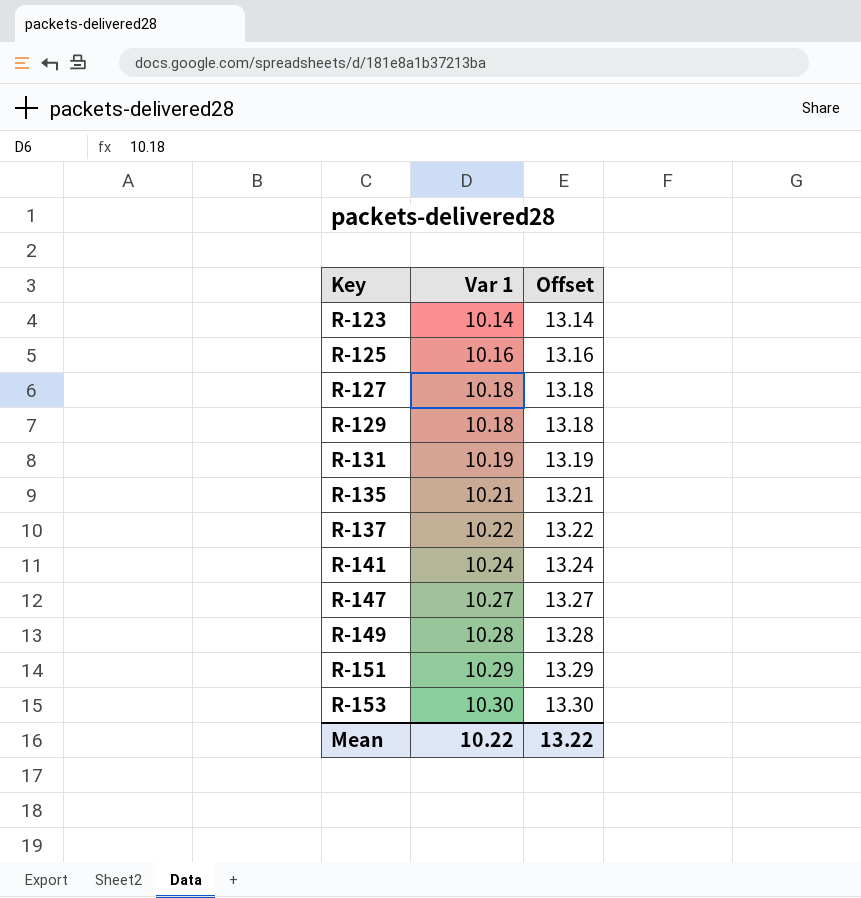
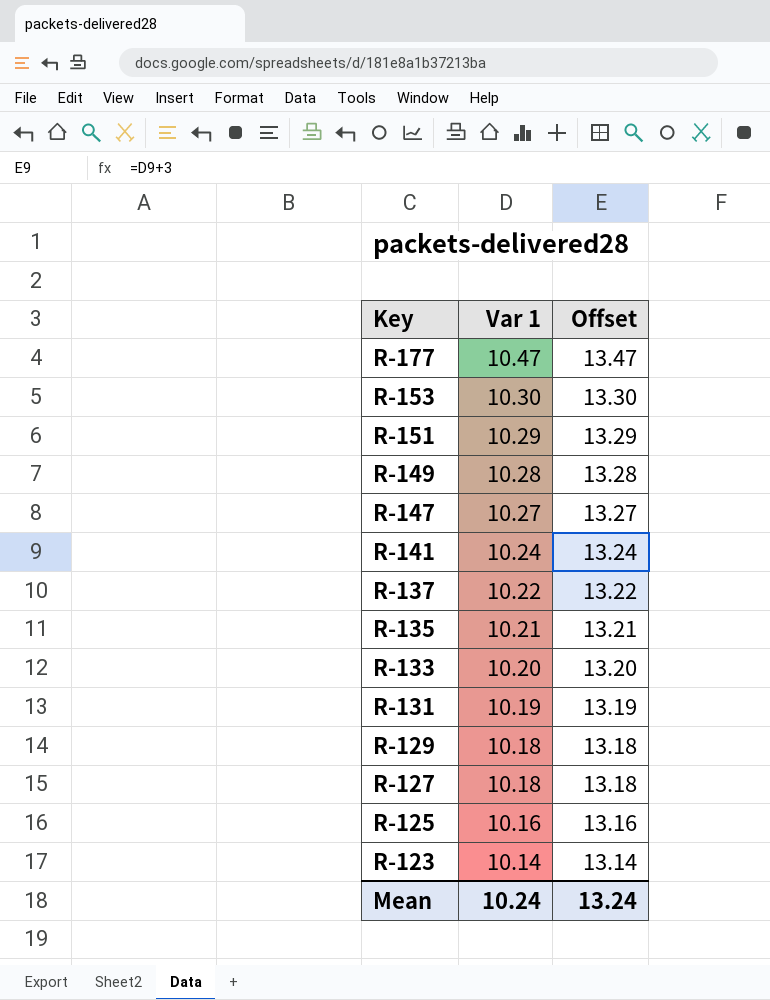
row order: Key ascending -> Key descending
row R-177: none -> 10.47 | 13.47
row R-133: none -> 10.20 | 13.20
Mean | Var 1: 10.22 -> 10.24
Mean | Offset: 13.22 -> 13.24

